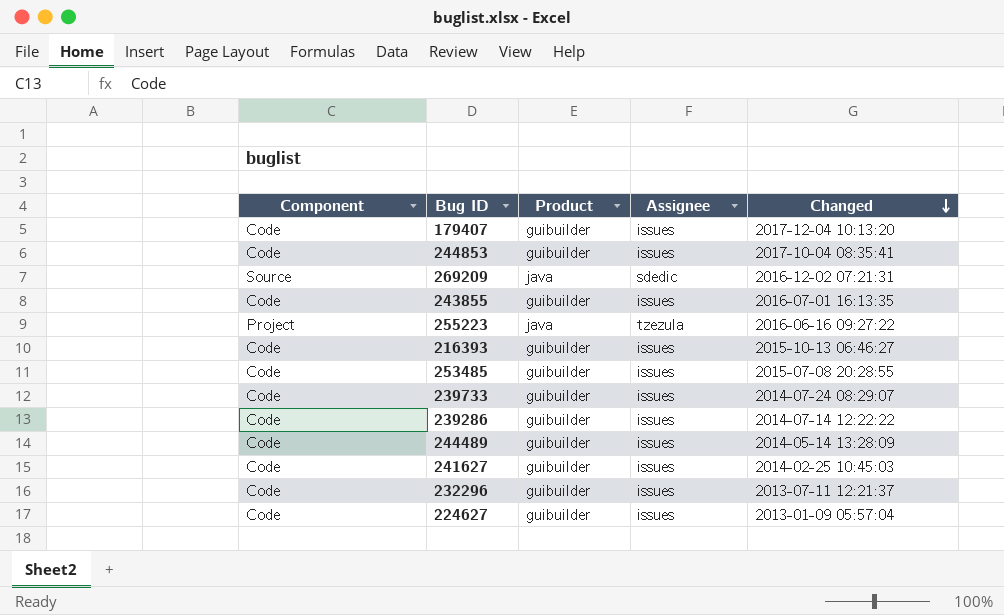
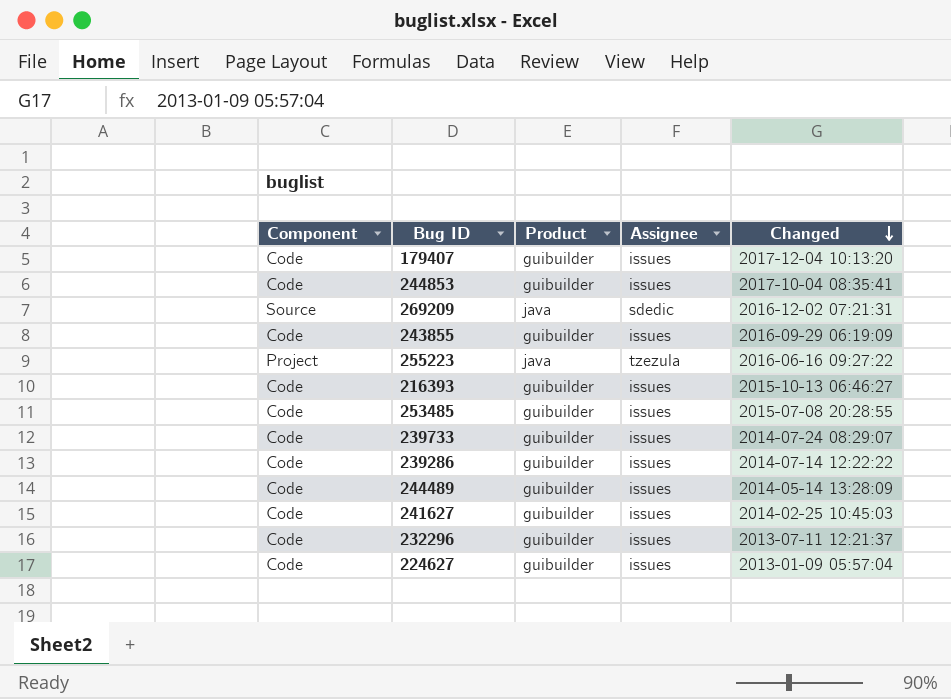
243855 | Changed: 2016-07-01 16:13:35 -> 2016-09-29 06:19:09

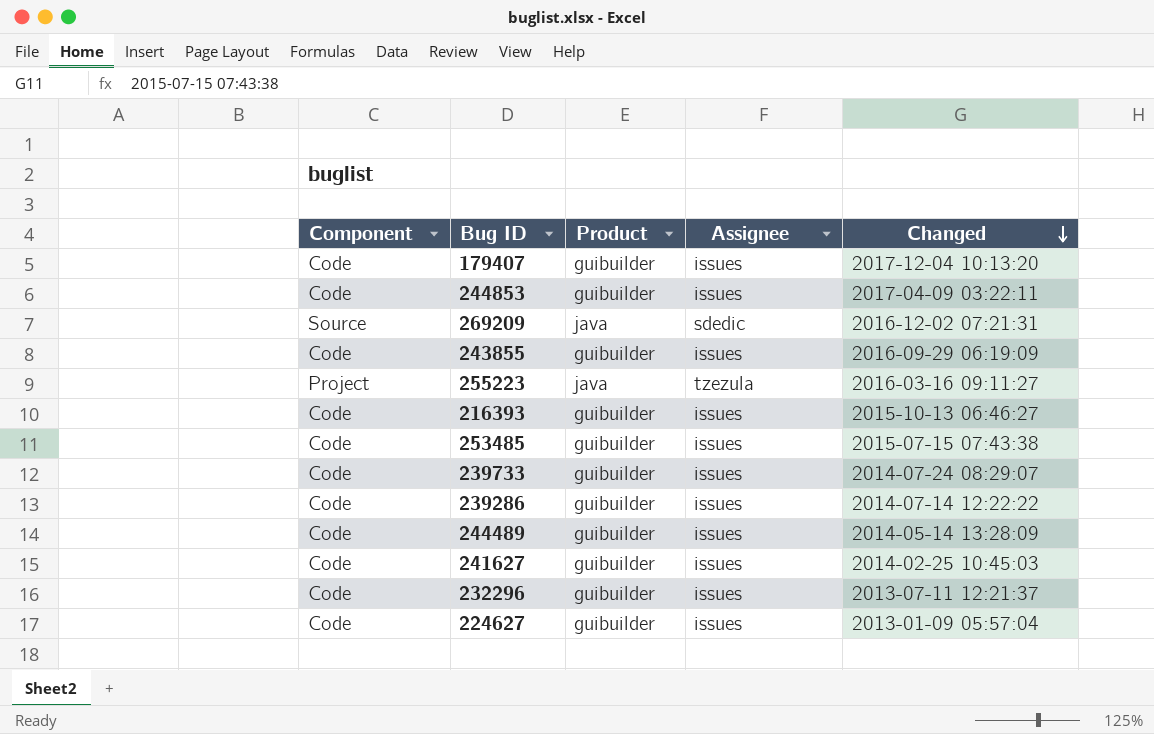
244853 | Changed: 2017-10-04 08:35:41 -> 2017-04-09 03:22:11
255223 | Changed: 2016-06-16 09:27:22 -> 2016-03-16 09:11:27
253485 | Changed: 2015-07-08 20:28:55 -> 2015-07-15 07:43:38

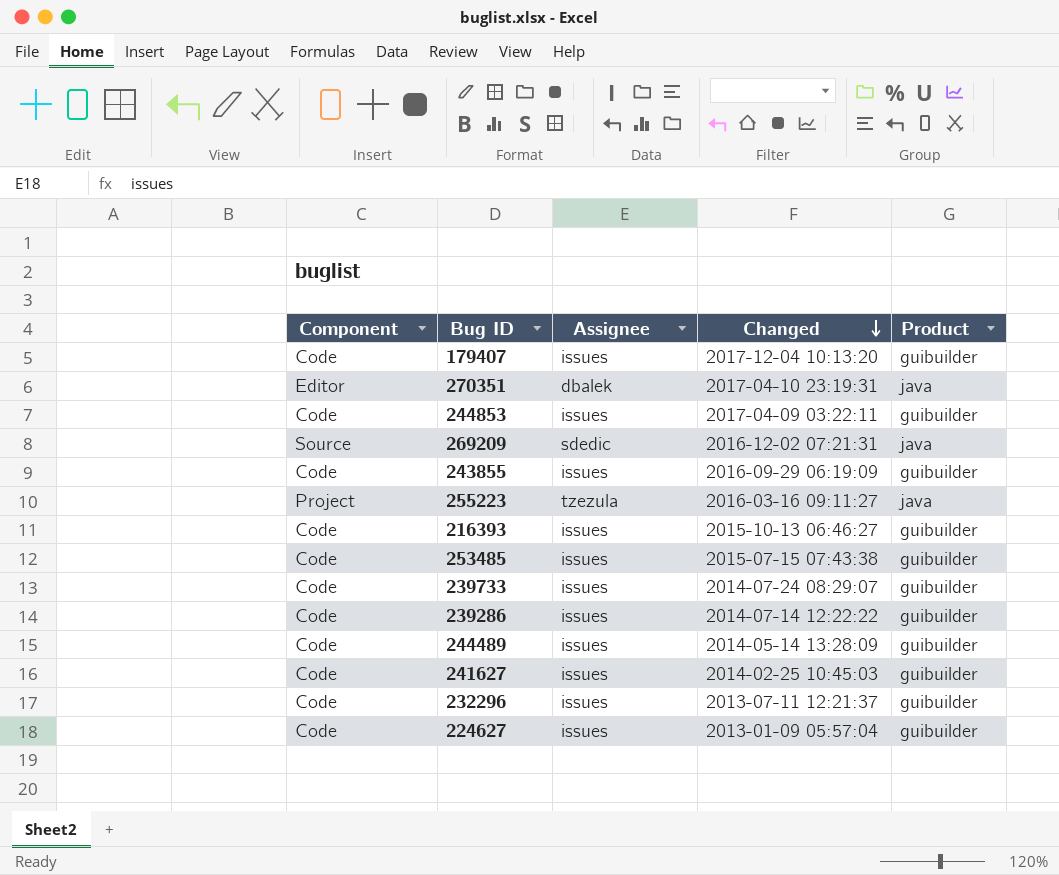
column Product | position: 3 -> 5
row 270351: none -> Editor | dbalek | 2017-04-10 23:19:31 | java

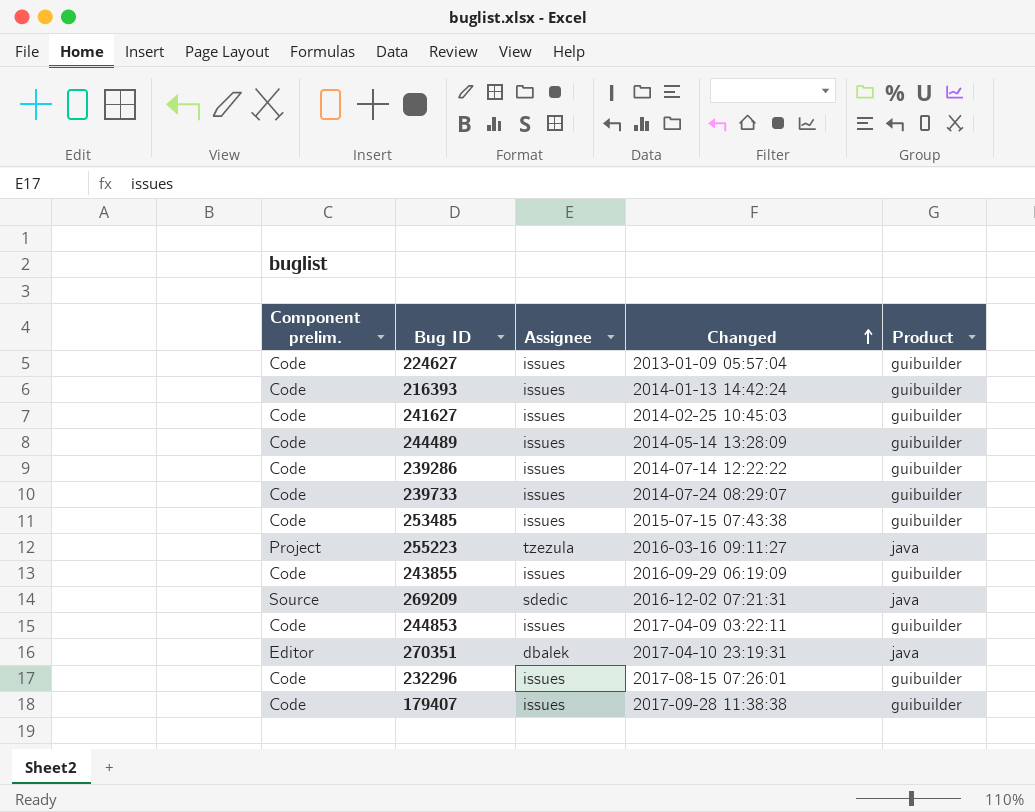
row order: Changed descending -> Changed ascending
column name: Component -> Component prelim.
216393 | Changed: 2015-10-13 06:46:27 -> 2014-01-13 14:42:24
232296 | Changed: 2013-07-11 12:21:37 -> 2017-08-15 07:26:01
179407 | Changed: 2017-12-04 10:13:20 -> 2017-09-28 11:38:38

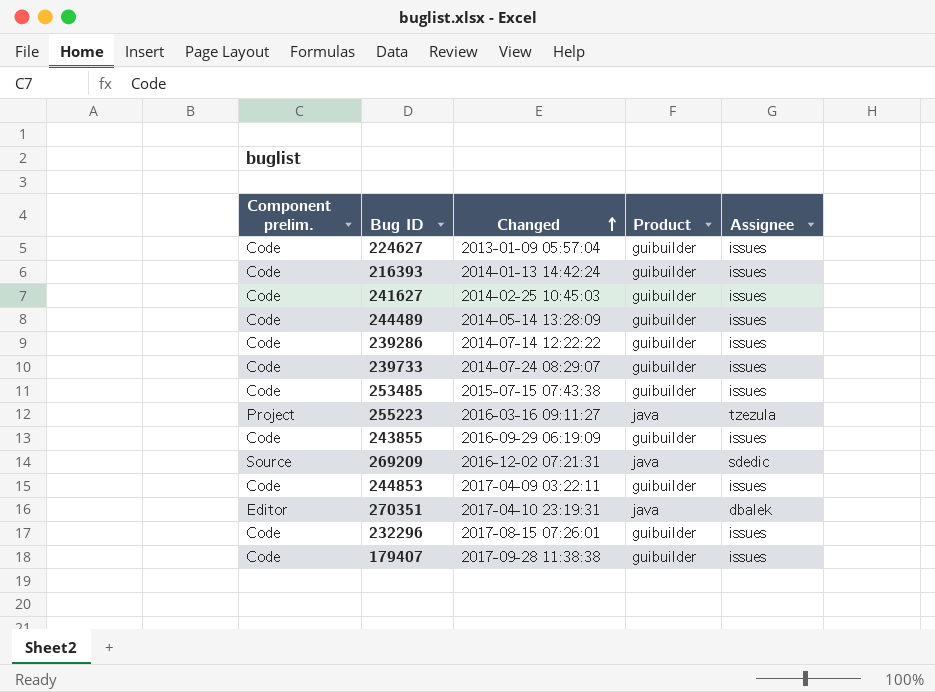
column Assignee | position: 3 -> 5

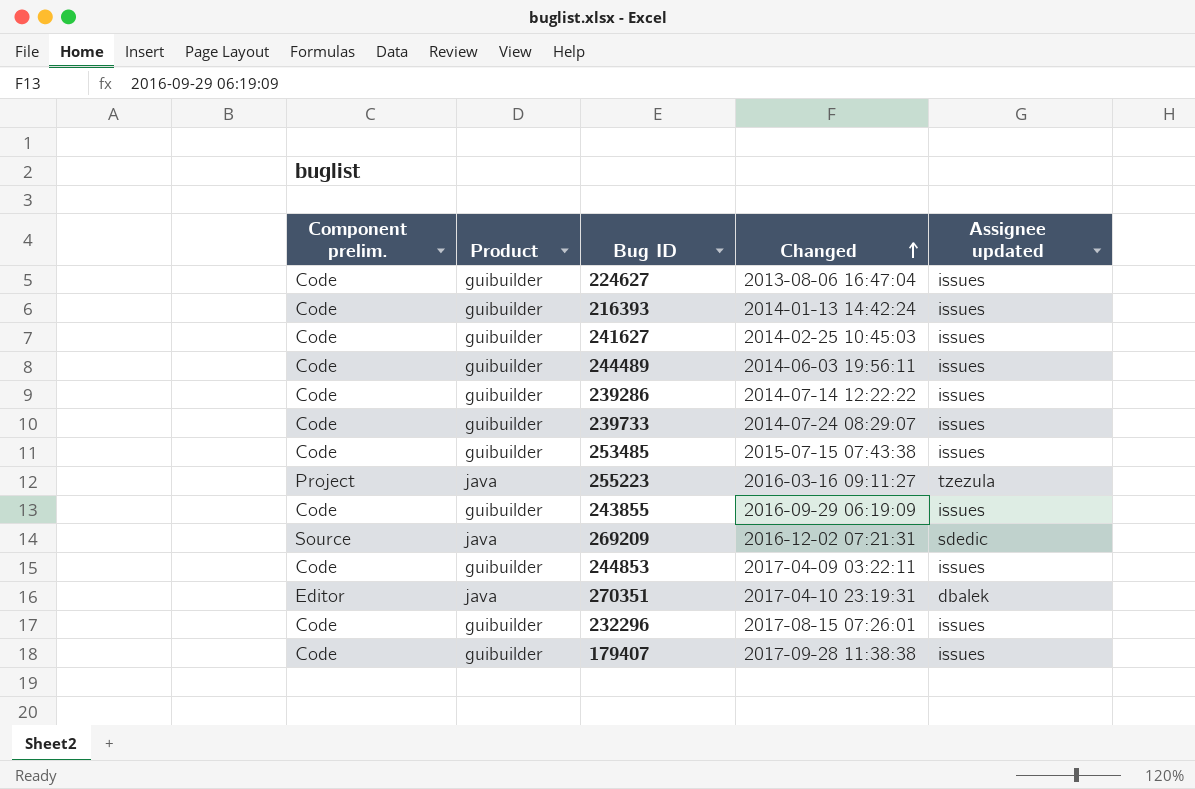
column Product | position: 4 -> 2
column name: Assignee -> Assignee updated
224627 | Changed: 2013-01-09 05:57:04 -> 2013-08-06 16:47:04
244489 | Changed: 2014-05-14 13:28:09 -> 2014-06-03 19:56:11

